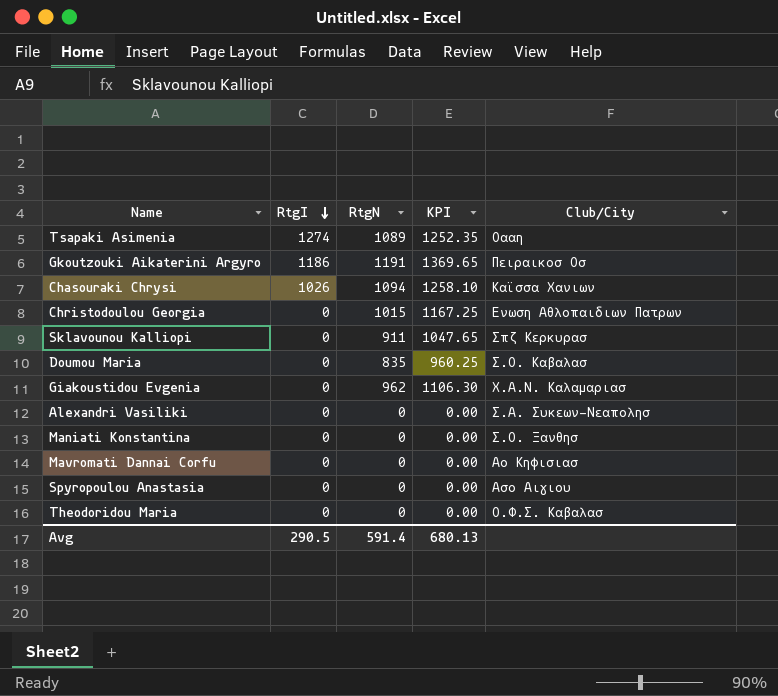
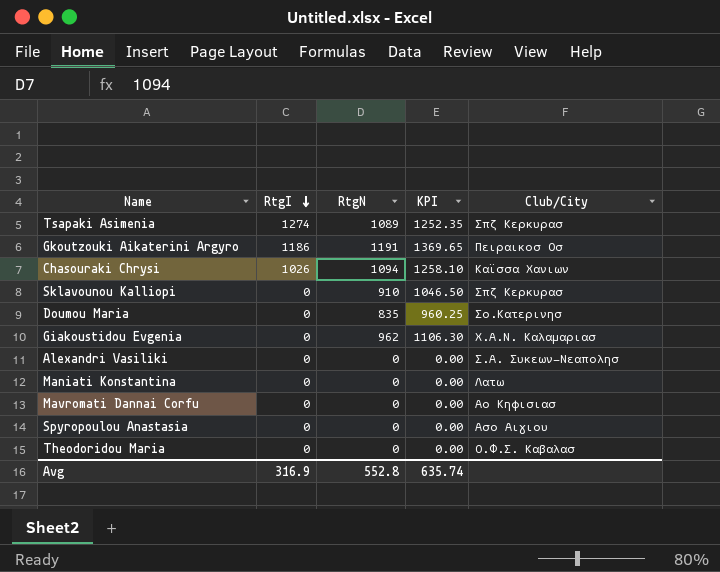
row Christodoulou Georgia: 0 | 1015 | 1167.25 | Ενωση Αθλοπαιδιων Πατρων -> none
Tsapaki Asimenia | Club/City: Οααη -> Σπζ Κερκυρασ
Sklavounou Kalliopi | RtgN: 911 -> 910
Sklavounou Kalliopi | KPI: 1047.65 -> 1046.50
Doumou Maria | Club/City: Σ.Ο. Καβαλασ -> Σο.Κατερινησ
Maniati Konstantina | Club/City: Σ.Ο. Ξανθησ -> Λατω
Avg | RtgI: 290.5 -> 316.9
Avg | RtgN: 591.4 -> 552.8
Avg | KPI: 680.13 -> 635.74

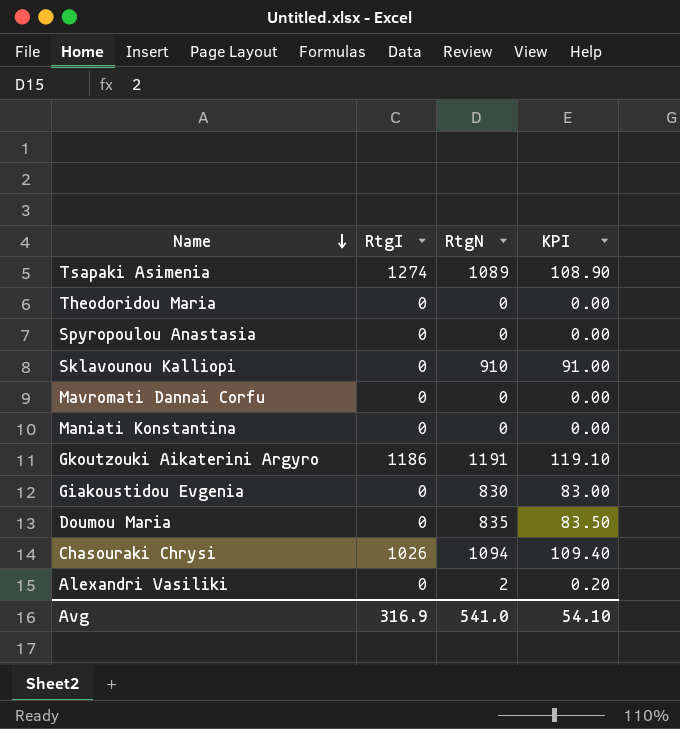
row order: RtgI descending -> Name descending
column Club/City | position: 5 -> none
column KPI | formula: [RtgN] * 1.15 -> [RtgN] * 0.1
Giakoustidou Evgenia | RtgN: 962 -> 830
Alexandri Vasiliki | RtgN: 0 -> 2
Avg | RtgN: 552.8 -> 541.0
Avg | KPI: 635.74 -> 54.10

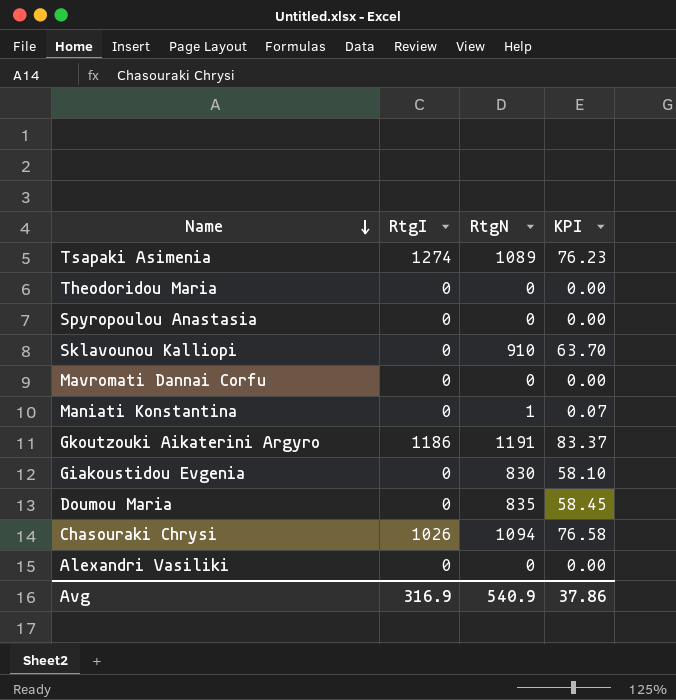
column KPI | formula: [RtgN] * 0.1 -> [RtgN] * 0.07
Maniati Konstantina | RtgN: 0 -> 1
Alexandri Vasiliki | RtgN: 2 -> 0
Avg | RtgN: 541.0 -> 540.9
Avg | KPI: 54.10 -> 37.86

